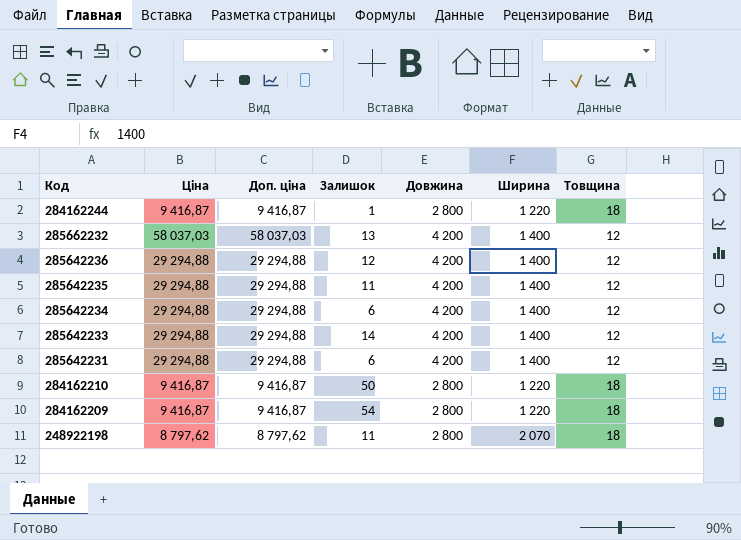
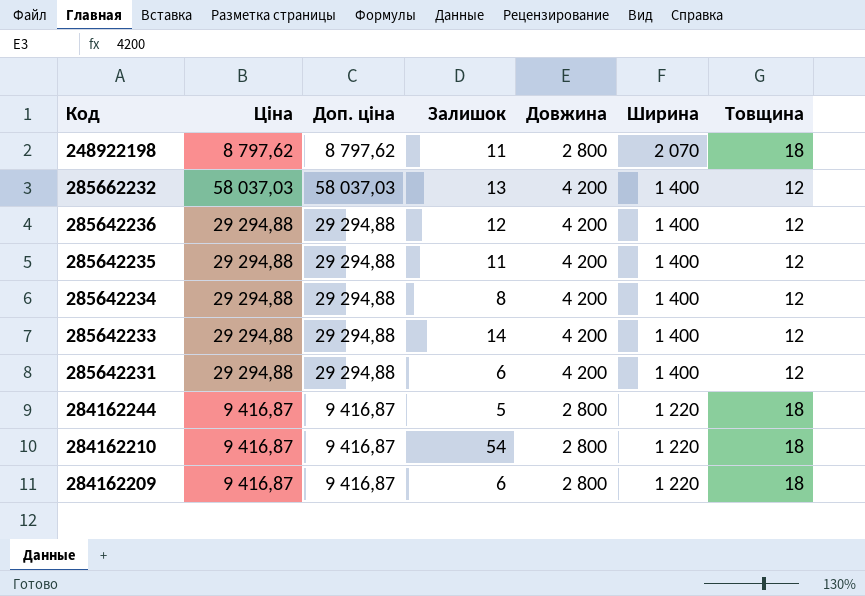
row order: none -> Ширина descending
285642234 | Залишок: 6 -> 8
284162244 | Залишок: 1 -> 5
284162210 | Залишок: 50 -> 54
284162209 | Залишок: 54 -> 6

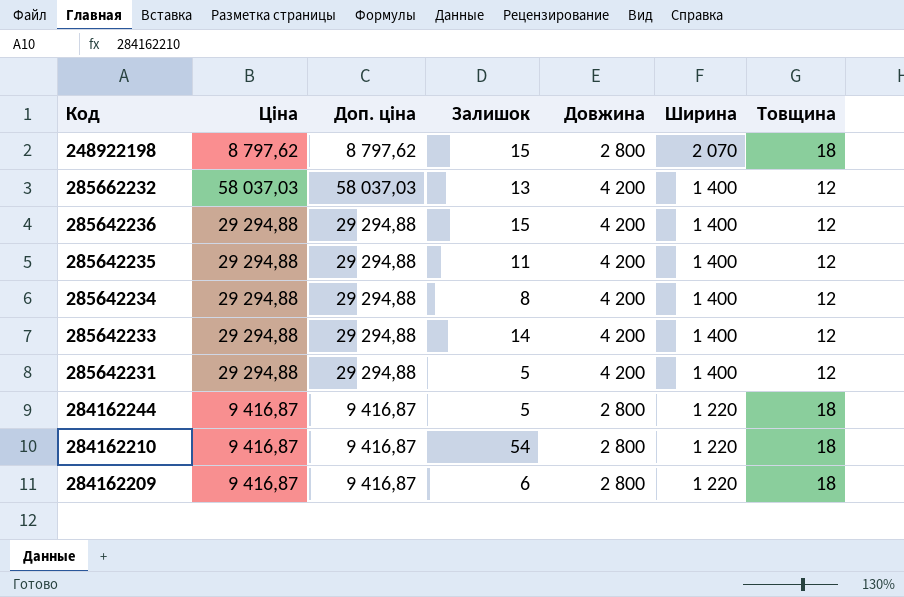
248922198 | Залишок: 11 -> 15
285642236 | Залишок: 12 -> 15
285642231 | Залишок: 6 -> 5

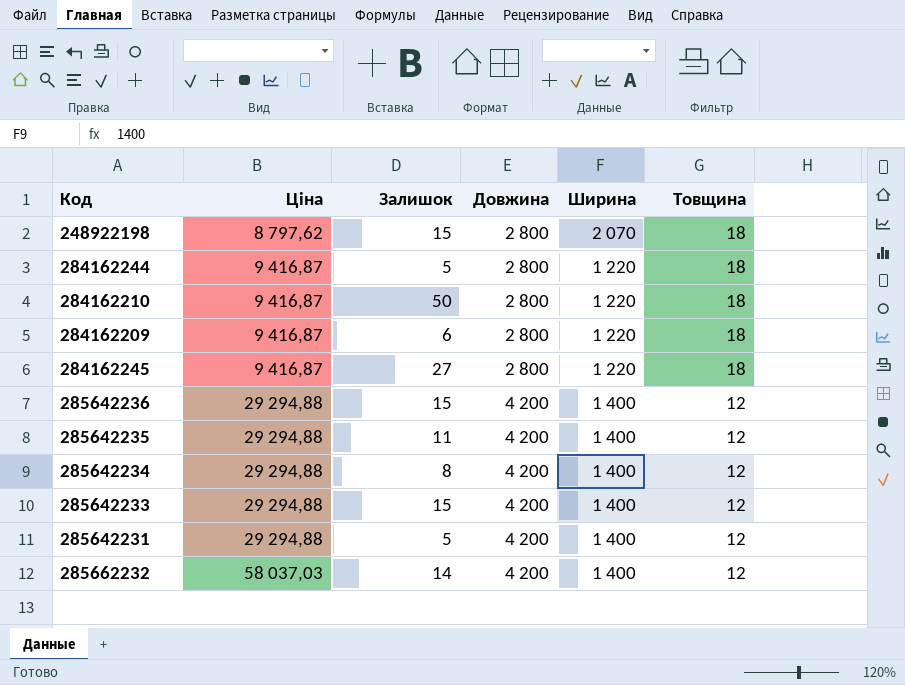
row order: Ширина descending -> Ціна ascending
column Доп. ціна | position: 3 -> none
284162210 | Залишок: 54 -> 50
row 284162245: none -> 9 416,87 | 27 | 2 800 | 1 220 | 18
285642233 | Залишок: 14 -> 15
285662232 | Залишок: 13 -> 14

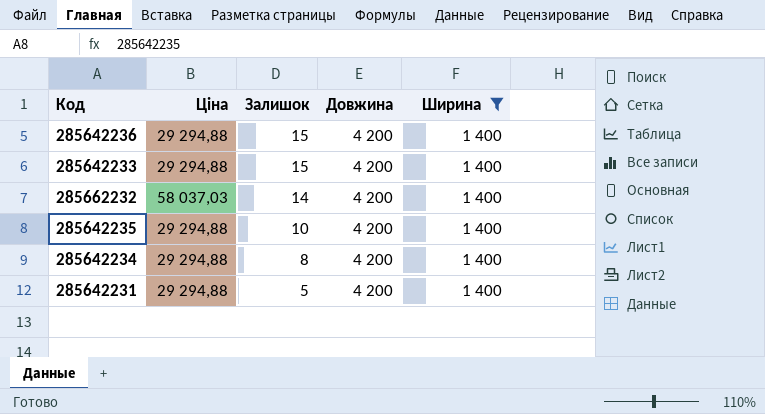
filter: none -> Ширина = 1 400
row order: Ціна ascending -> Залишок descending
column Товщина | position: 6 -> none
285642235 | Залишок: 11 -> 10

